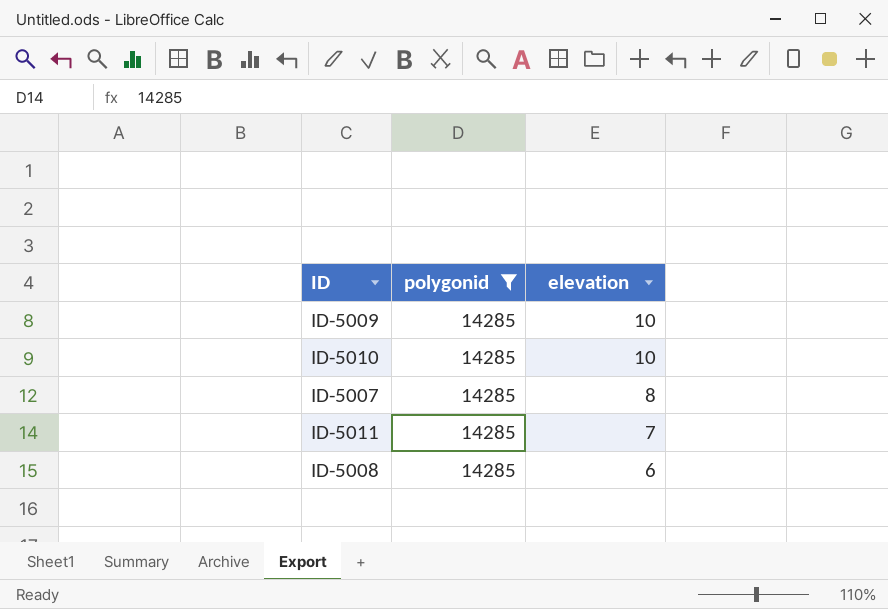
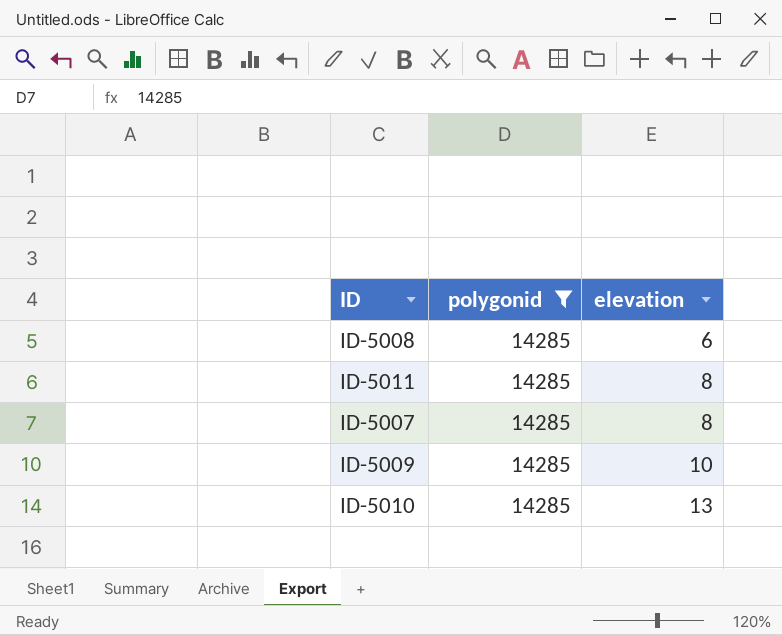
row order: elevation descending -> elevation ascending
ID-5011 | elevation: 7 -> 8
ID-5010 | elevation: 10 -> 13

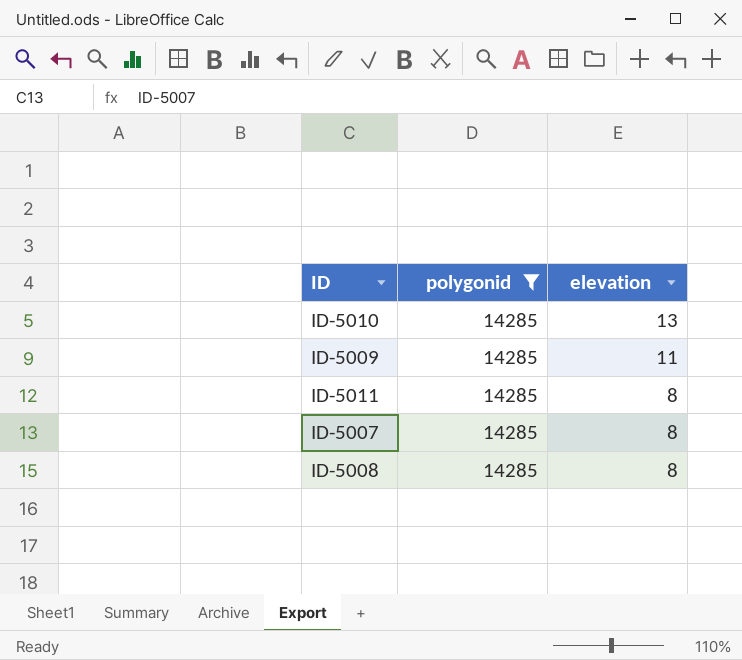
row order: elevation ascending -> elevation descending
ID-5009 | elevation: 10 -> 11
ID-5008 | elevation: 6 -> 8

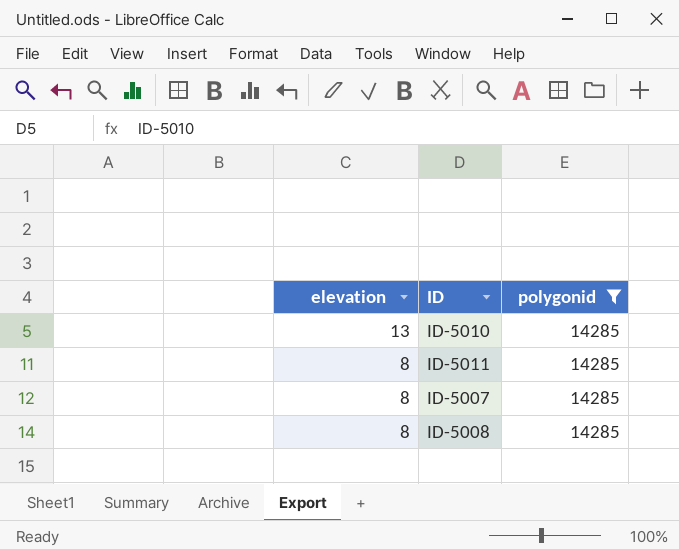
column elevation | position: 3 -> 1
row ID-5009: 14285 | 11 -> none

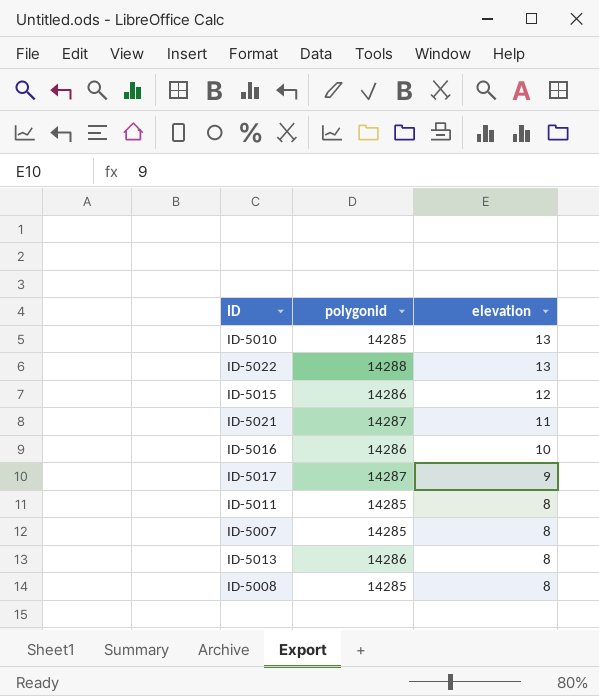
filter: polygonid = 14285 -> none
column elevation | position: 1 -> 3

